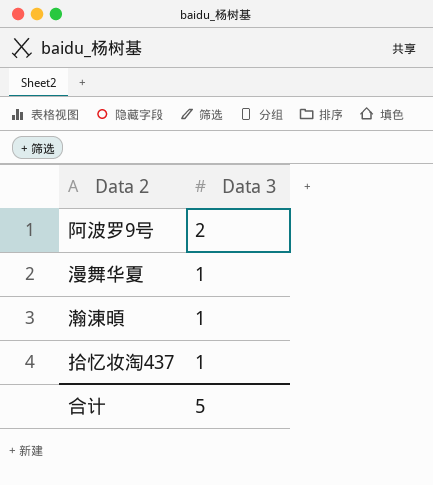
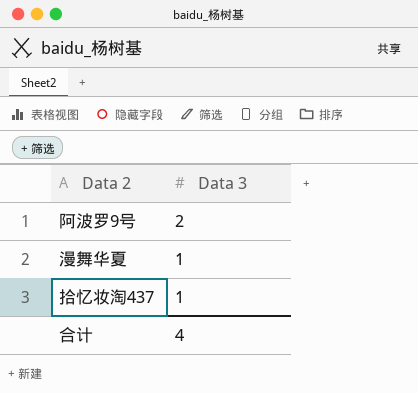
row 瀚涷暊: 1 -> none
合计 | Data 3: 5 -> 4

